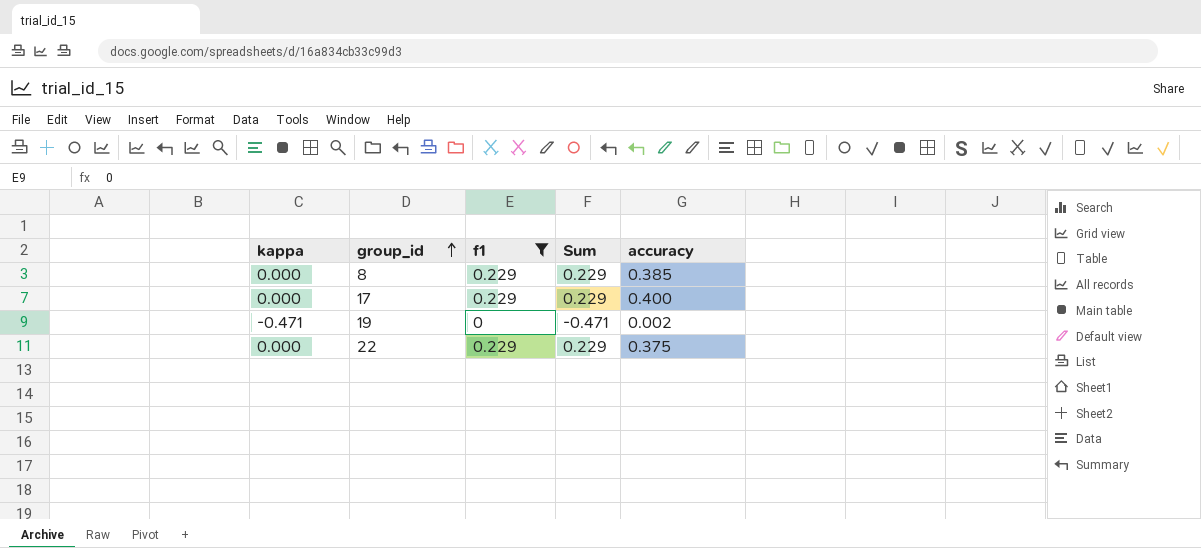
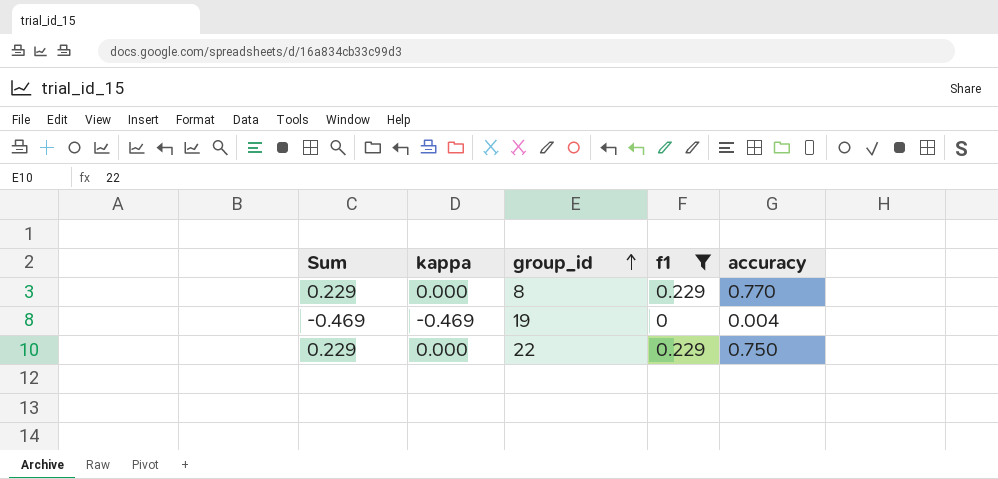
column Sum | position: 4 -> 1
row 17: 0.000 | 0.229 | 0.229 | 0.400 -> none
8 | accuracy: 0.385 -> 0.770
19 | Sum: -0.471 -> -0.469
19 | kappa: -0.471 -> -0.469
19 | accuracy: 0.002 -> 0.004
22 | accuracy: 0.375 -> 0.750

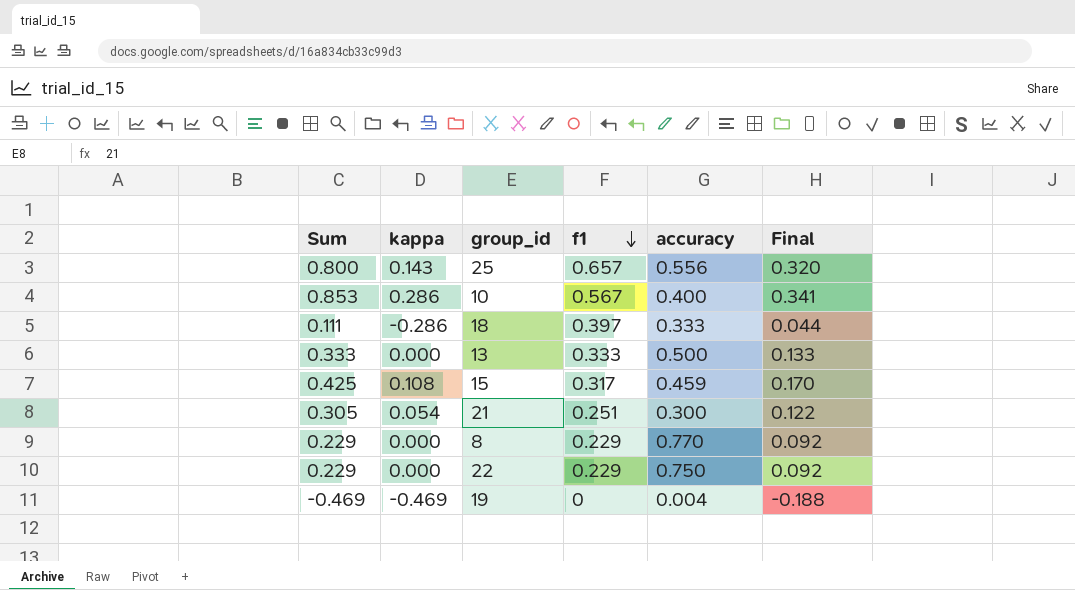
filter: f1 <= 0.229 -> none
row order: group_id ascending -> f1 descending
column Final | formula: none -> [Sum] * 0.4

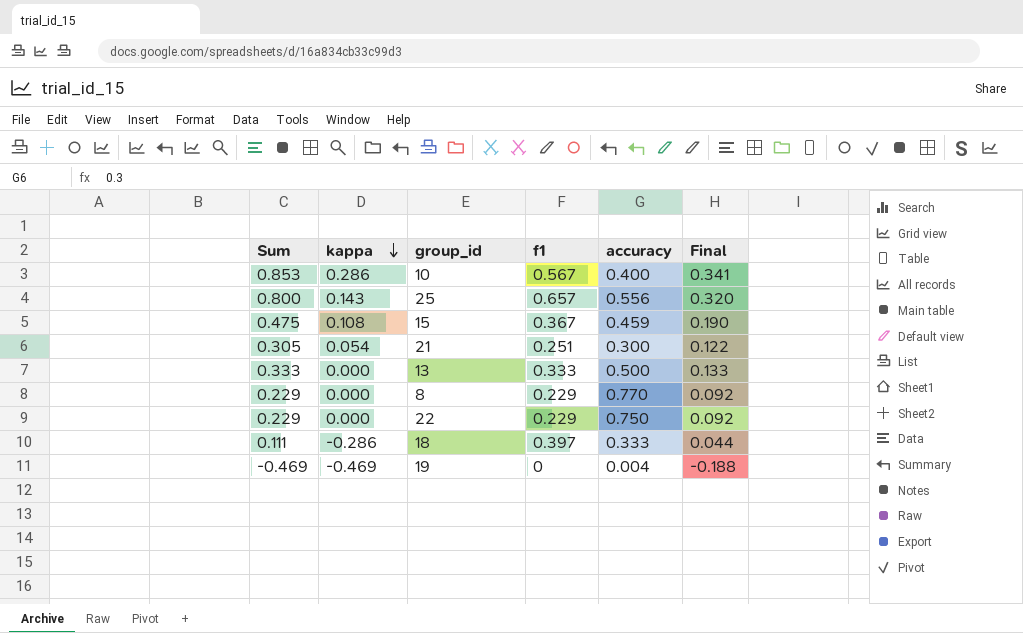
row order: f1 descending -> kappa descending
15 | Sum: 0.425 -> 0.475
15 | f1: 0.317 -> 0.367
15 | Final: 0.170 -> 0.190

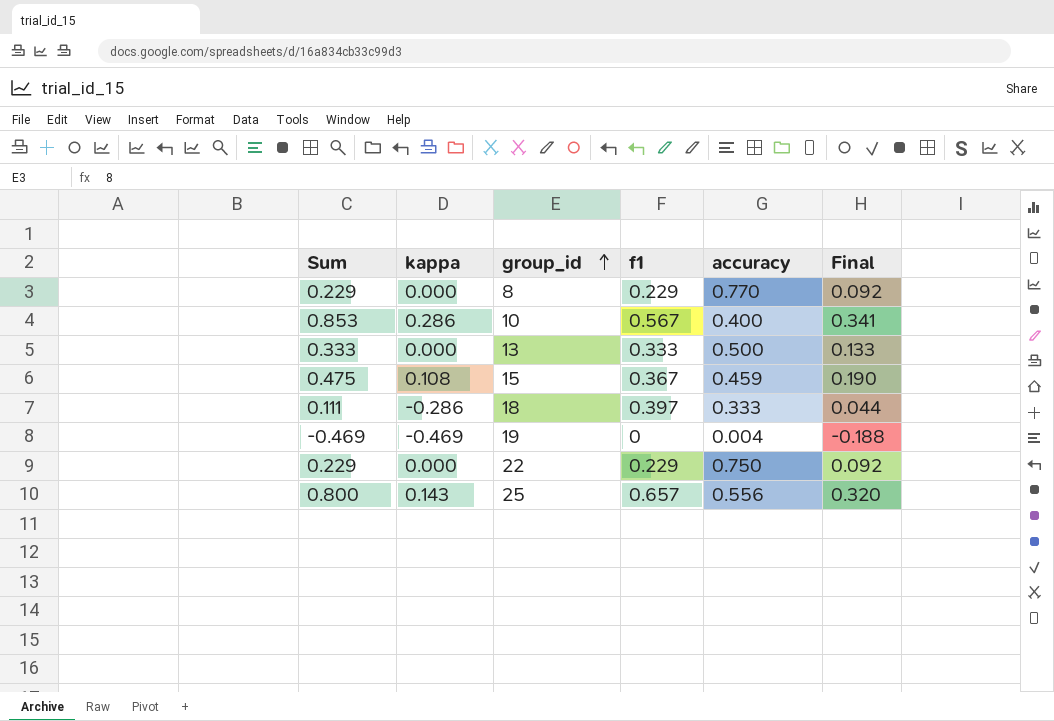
row order: kappa descending -> group_id ascending
row 21: 0.305 | 0.054 | 0.251 | 0.300 | 0.122 -> none

